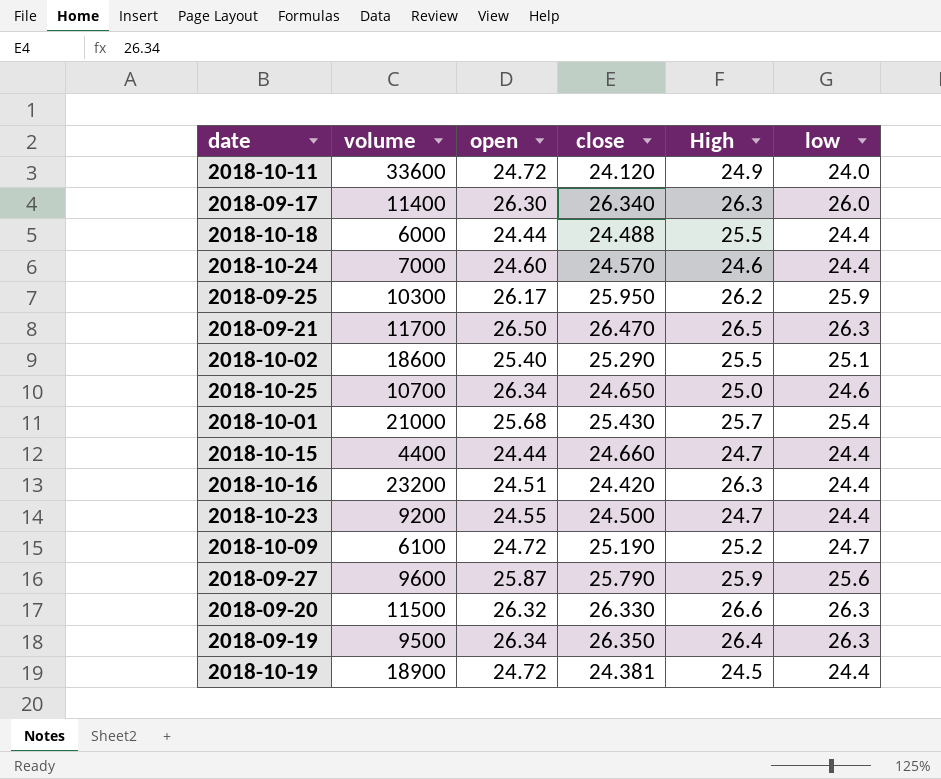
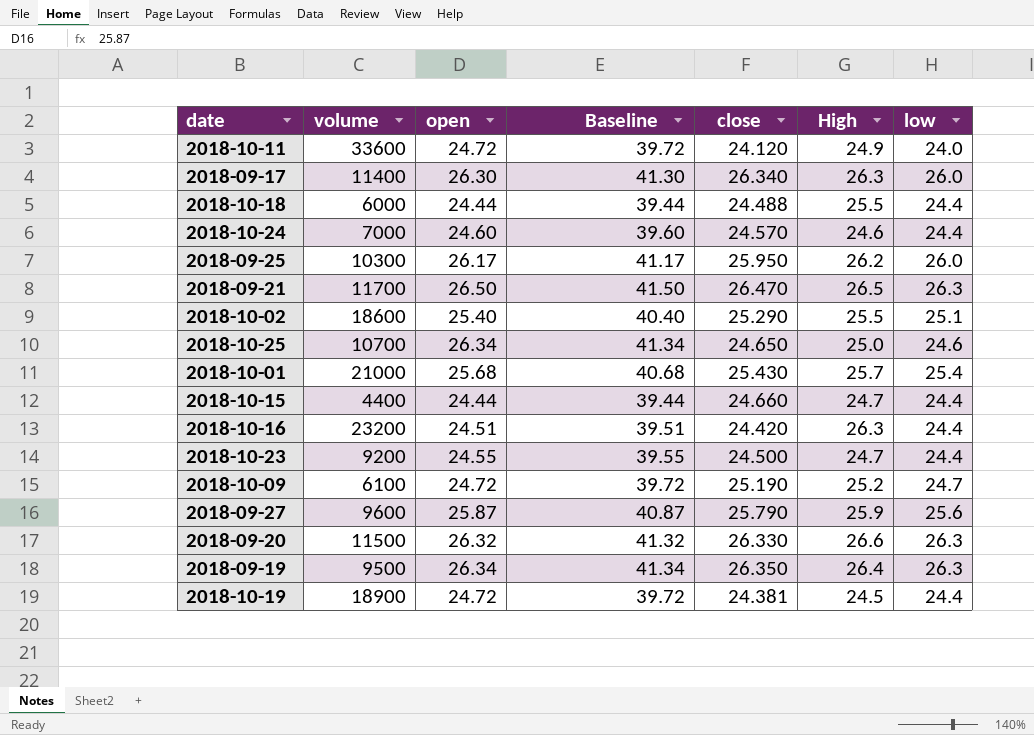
column Baseline | formula: none -> [open] + 15
2018-09-25 | low: 25.9 -> 26.0

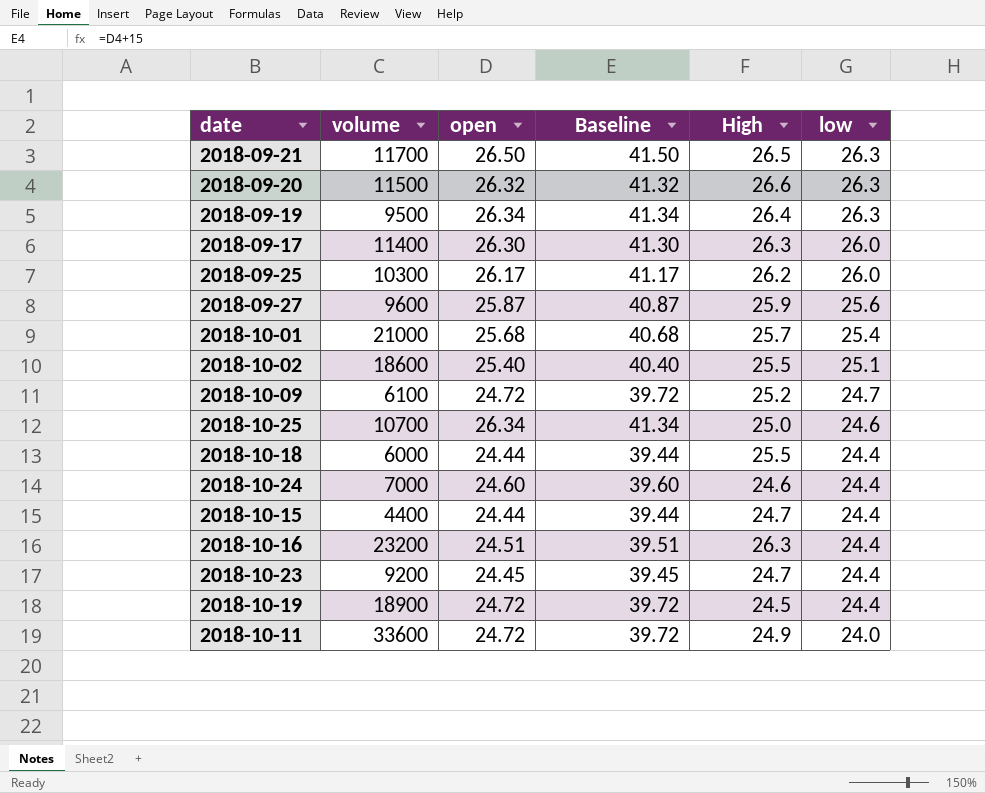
row order: none -> low descending
column close | position: 5 -> none
2018-10-23 | open: 24.55 -> 24.45
2018-10-23 | Baseline: 39.55 -> 39.45

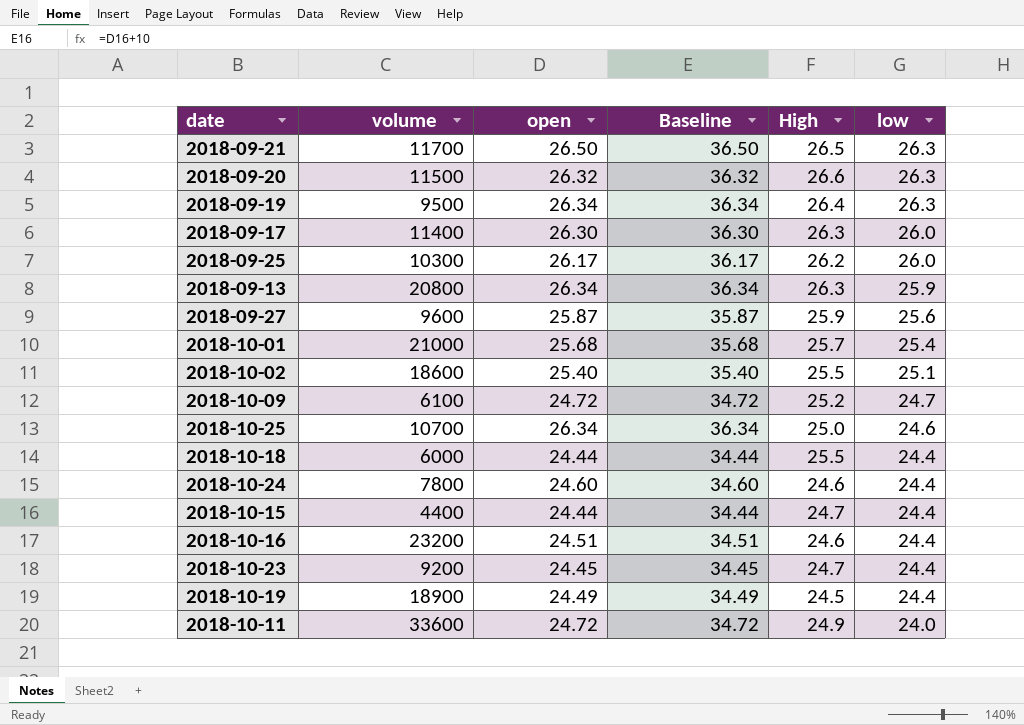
column Baseline | formula: [open] + 15 -> [open] + 10
row 2018-09-13: none -> 20800 | 26.34 | 36.34 | 26.3 | 25.9
2018-10-24 | volume: 7000 -> 7800
2018-10-16 | High: 26.3 -> 24.6
2018-10-19 | open: 24.72 -> 24.49

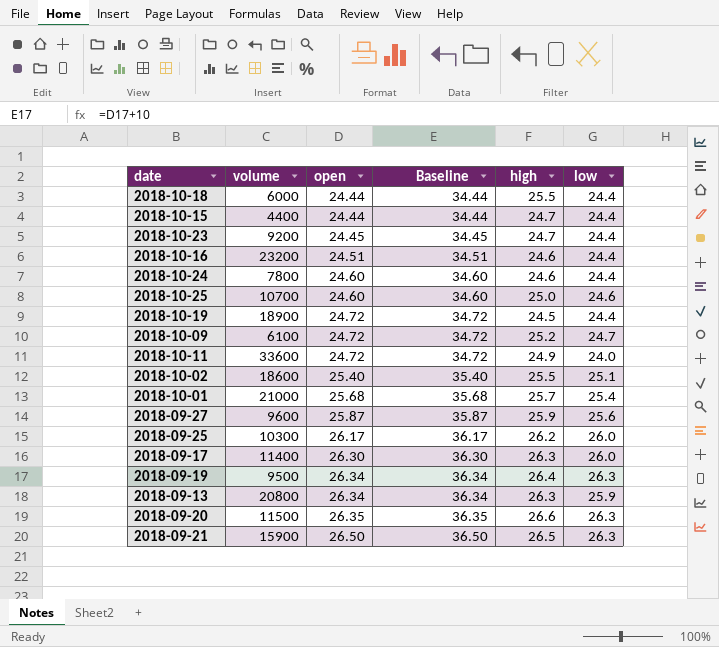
row order: low descending -> open ascending
column name: High -> high
2018-10-25 | open: 26.34 -> 24.60
2018-10-25 | Baseline: 36.34 -> 34.60
2018-10-19 | open: 24.49 -> 24.72
2018-10-19 | Baseline: 34.49 -> 34.72
2018-09-20 | open: 26.32 -> 26.35
2018-09-20 | Baseline: 36.32 -> 36.35
2018-09-21 | volume: 11700 -> 15900

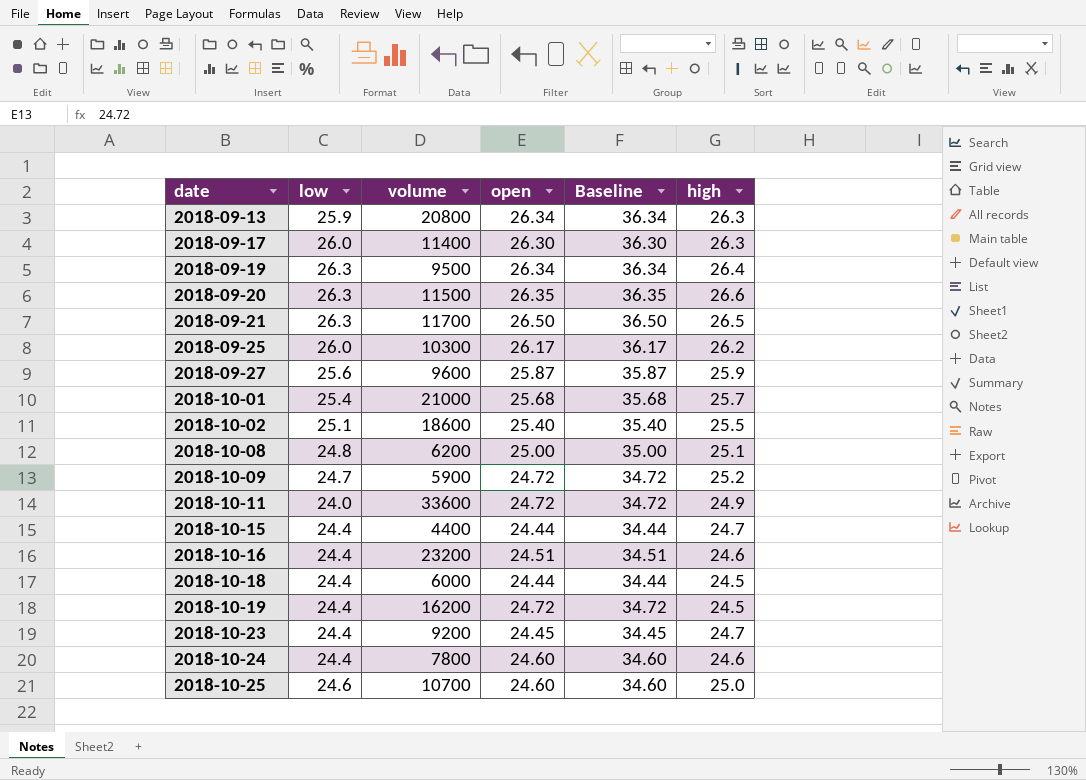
row order: open ascending -> date ascending
column low | position: 6 -> 2
2018-09-21 | volume: 15900 -> 11700
row 2018-10-08: none -> 24.8 | 6200 | 25.00 | 35.00 | 25.1
2018-10-09 | volume: 6100 -> 5900
2018-10-18 | high: 25.5 -> 24.5
2018-10-19 | volume: 18900 -> 16200

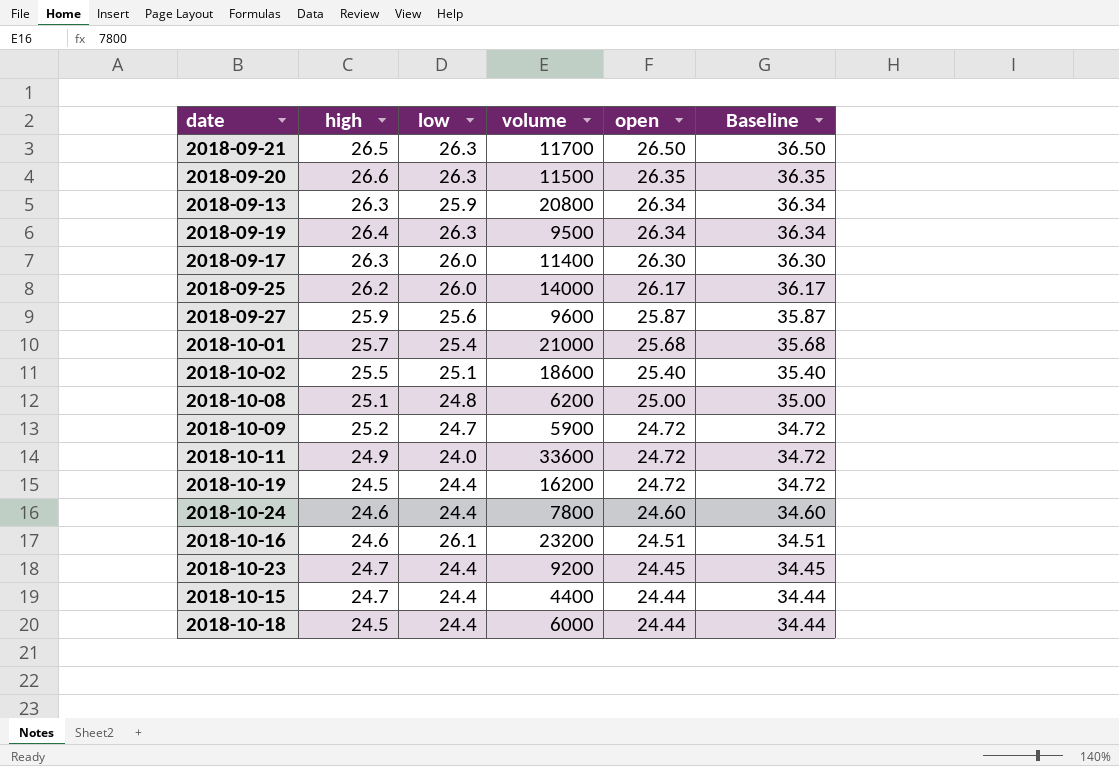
row order: date ascending -> open descending
column high | position: 6 -> 2
row 2018-10-25: 24.6 | 10700 | 24.60 | 34.60 | 25.0 -> none
2018-09-25 | volume: 10300 -> 14000
2018-10-16 | low: 24.4 -> 26.1

